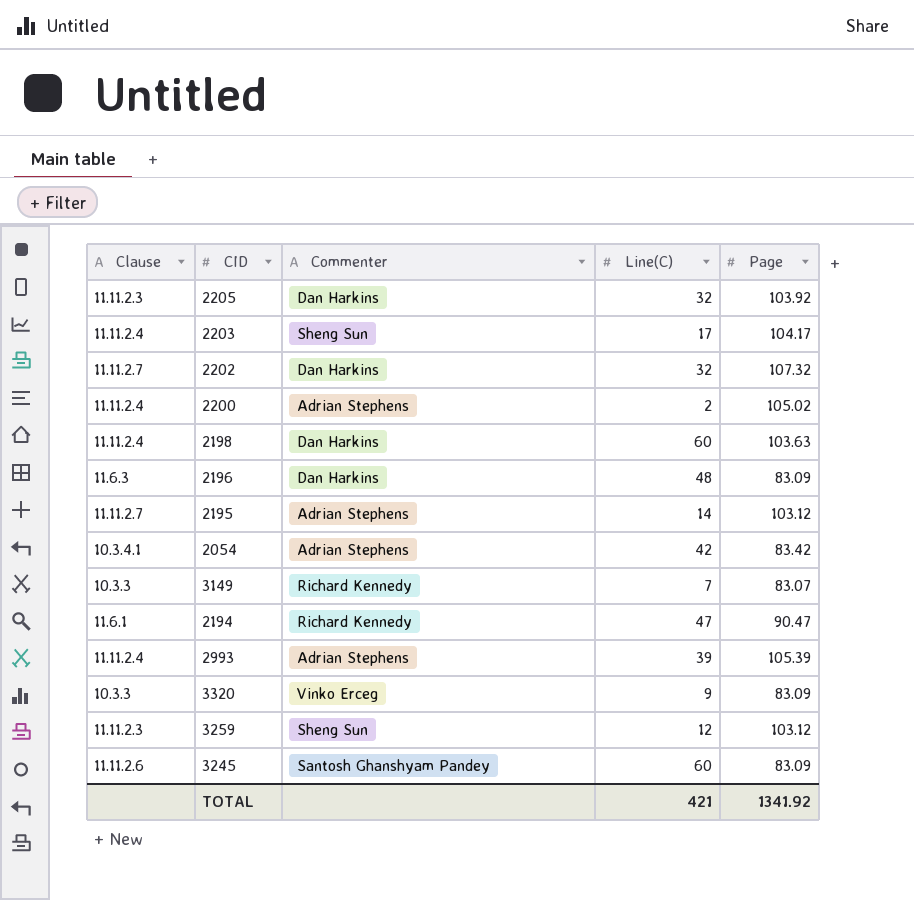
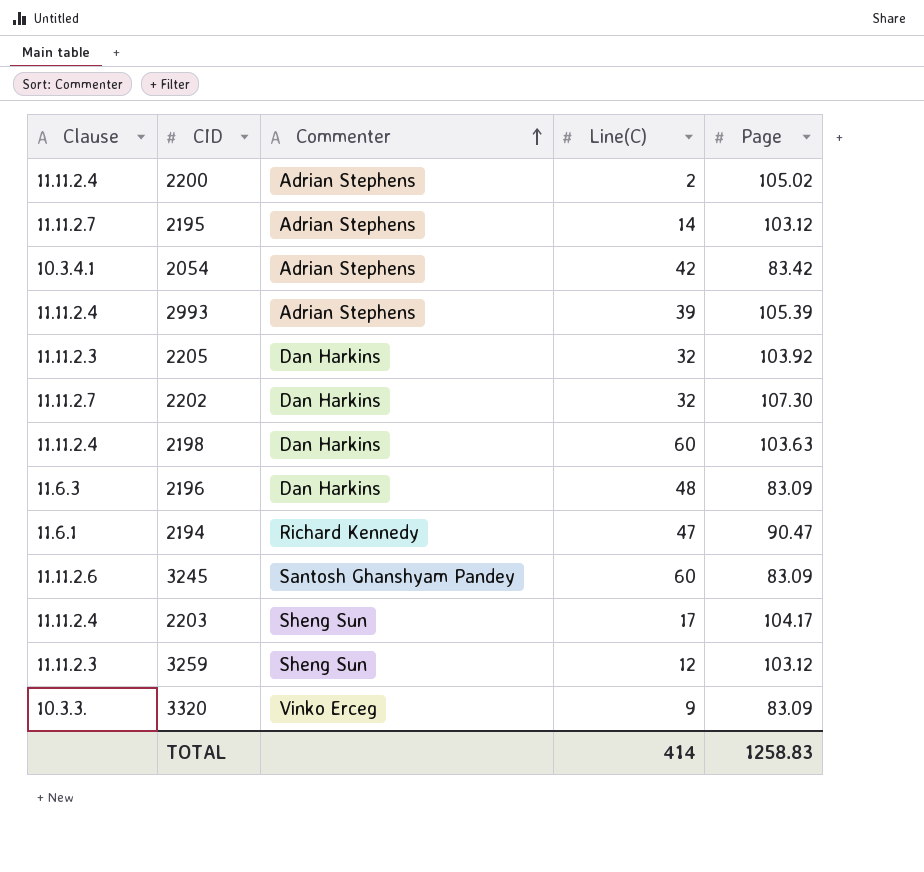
row order: none -> Commenter ascending
row 3149: 10.3.3 | Richard Kennedy | 7 | 83.07 -> none
2202 | Page: 107.32 -> 107.30
3320 | Clause: 10.3.3 -> 10.3.3.
TOTAL | Line(C): 421 -> 414
TOTAL | Page: 1341.92 -> 1258.83

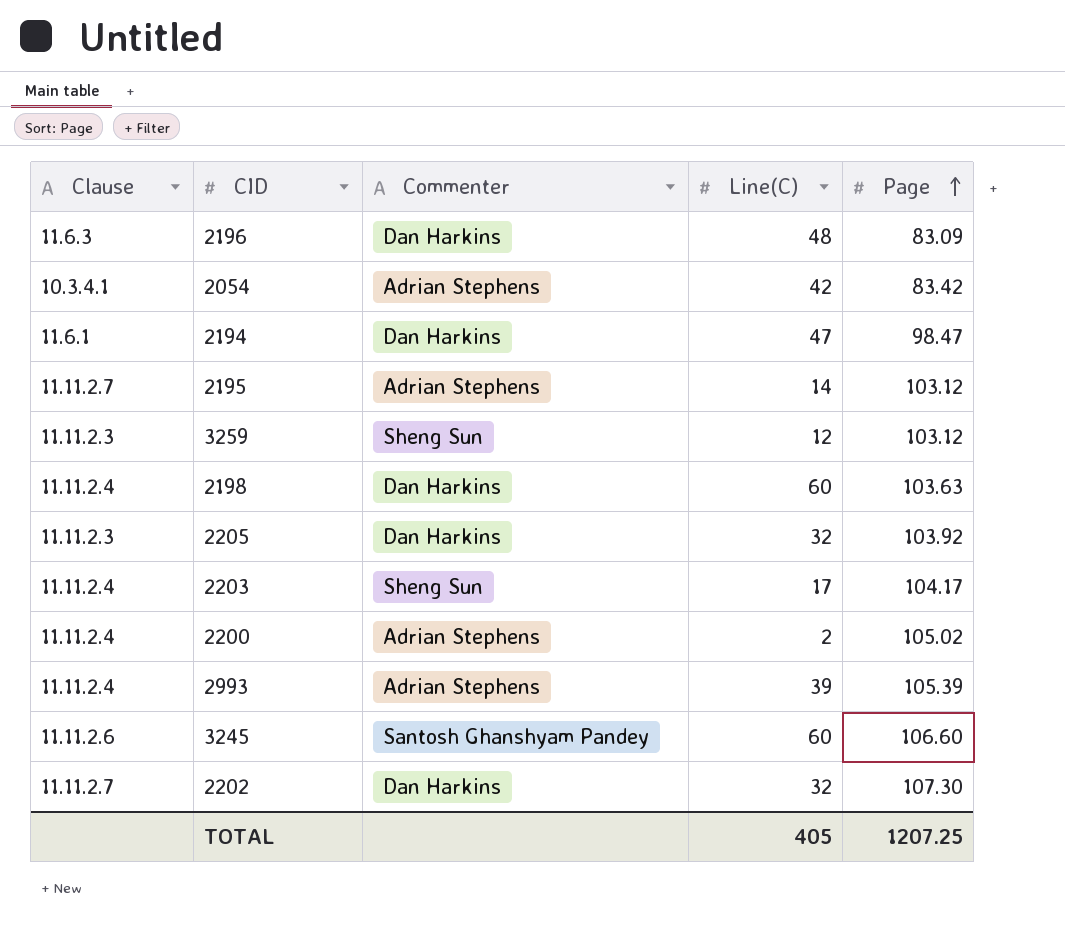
row order: Commenter ascending -> Page ascending
row 3320: 10.3.3. | Vinko Erceg | 9 | 83.09 -> none
2194 | Commenter: Richard Kennedy -> Dan Harkins
2194 | Page: 90.47 -> 98.47
3245 | Page: 83.09 -> 106.60
TOTAL | Line(C): 414 -> 405
TOTAL | Page: 1258.83 -> 1207.25

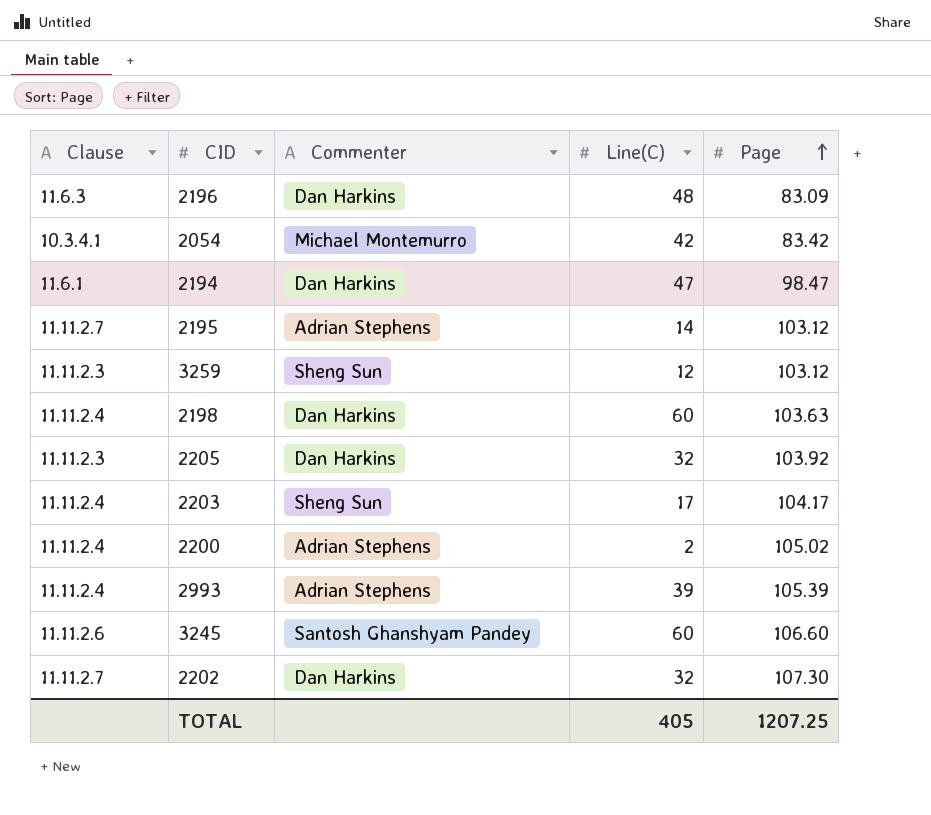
2054 | Commenter: Adrian Stephens -> Michael Montemurro

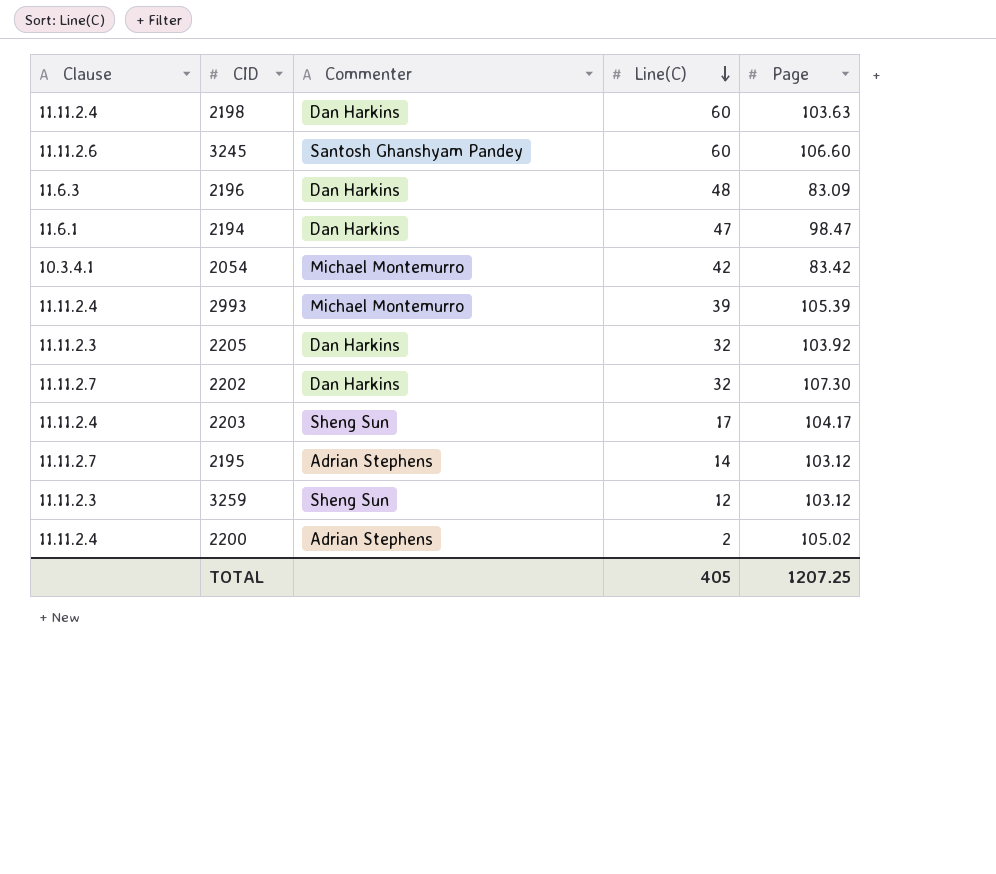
row order: Page ascending -> Line(C) descending
2993 | Commenter: Adrian Stephens -> Michael Montemurro

